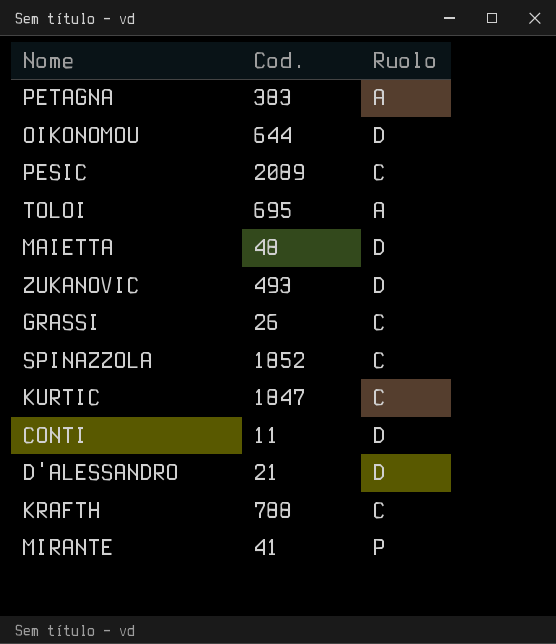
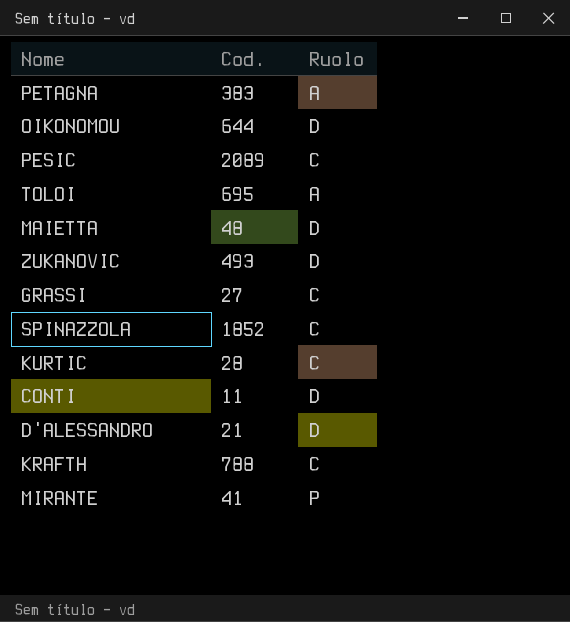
GRASSI | Cod.: 26 -> 27
KURTIC | Cod.: 1847 -> 28

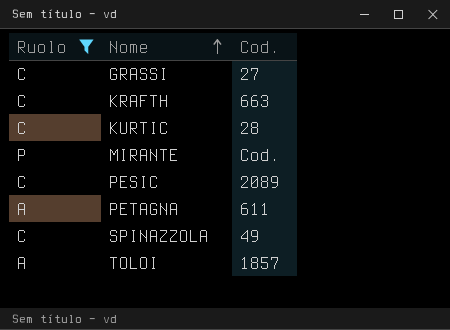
filter: none -> Ruolo != D
row order: none -> Nome ascending
column Ruolo | position: 3 -> 1
KRAFTH | Cod.: 788 -> 663
MIRANTE | Cod.: 41 -> Cod.
PETAGNA | Cod.: 383 -> 611
SPINAZZOLA | Cod.: 1852 -> 49
TOLOI | Cod.: 695 -> 1857

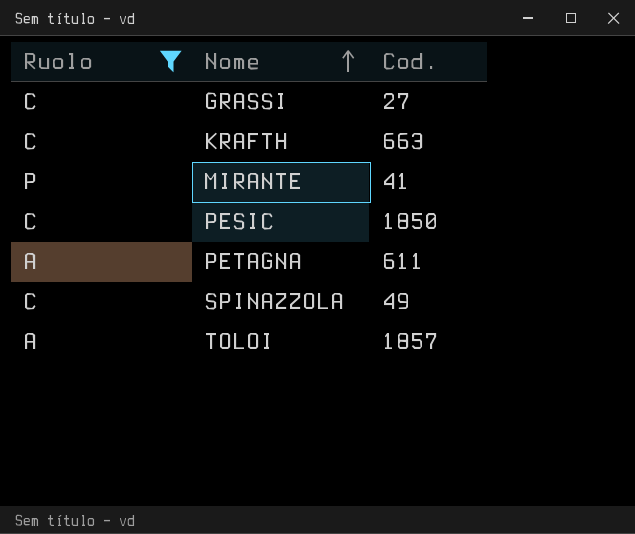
row KURTIC: C | 28 -> none
MIRANTE | Cod.: Cod. -> 41
PESIC | Cod.: 2089 -> 1850

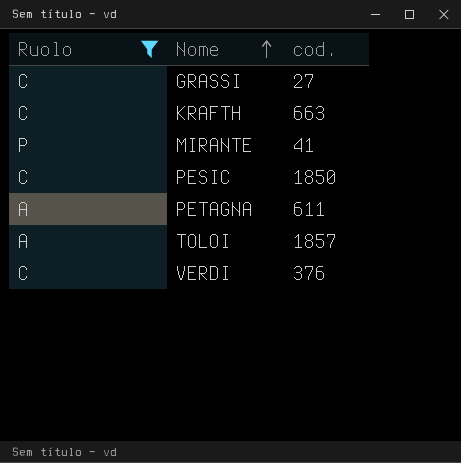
column name: Cod. -> cod.
row SPINAZZOLA: C | 49 -> none
row VERDI: none -> C | 376

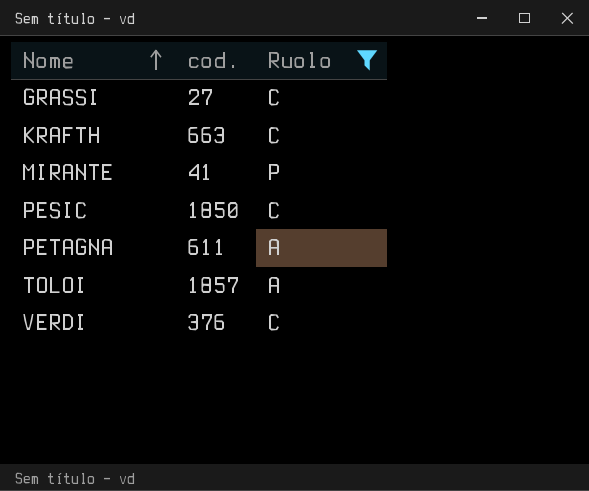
column Ruolo | position: 1 -> 3

